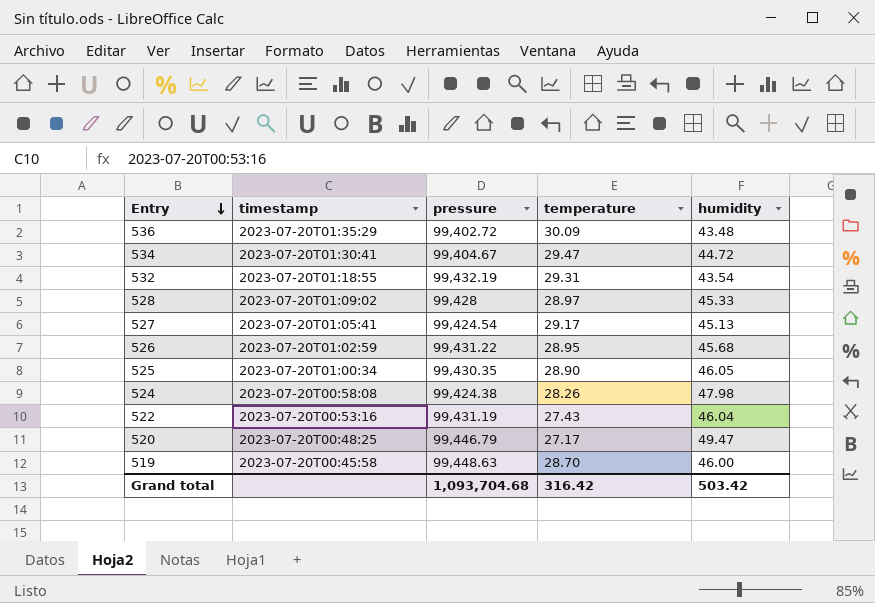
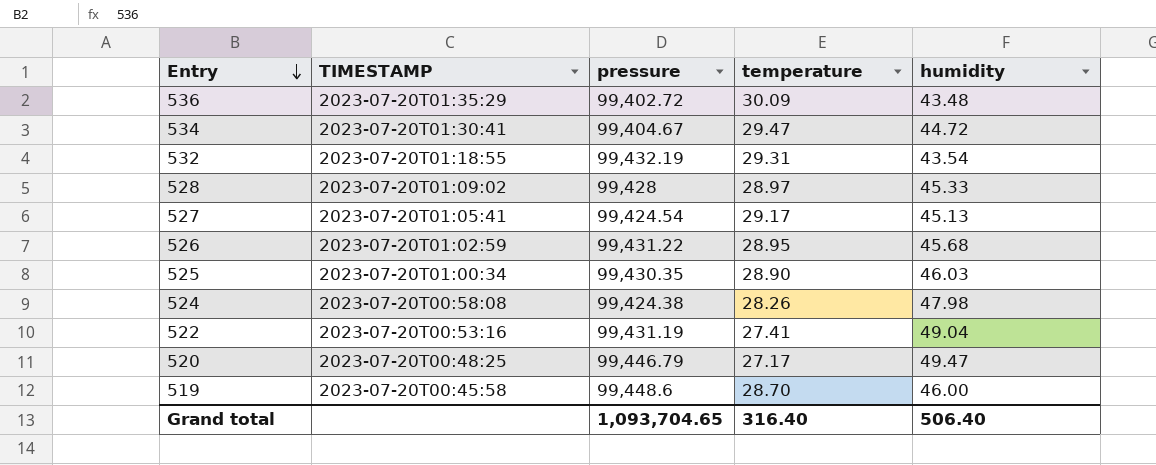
column name: timestamp -> TIMESTAMP
525 | humidity: 46.05 -> 46.03
522 | temperature: 27.43 -> 27.41
522 | humidity: 46.04 -> 49.04
519 | pressure: 99,448.63 -> 99,448.6
Grand total | pressure: 1,093,704.68 -> 1,093,704.65
Grand total | temperature: 316.42 -> 316.40
Grand total | humidity: 503.42 -> 506.40

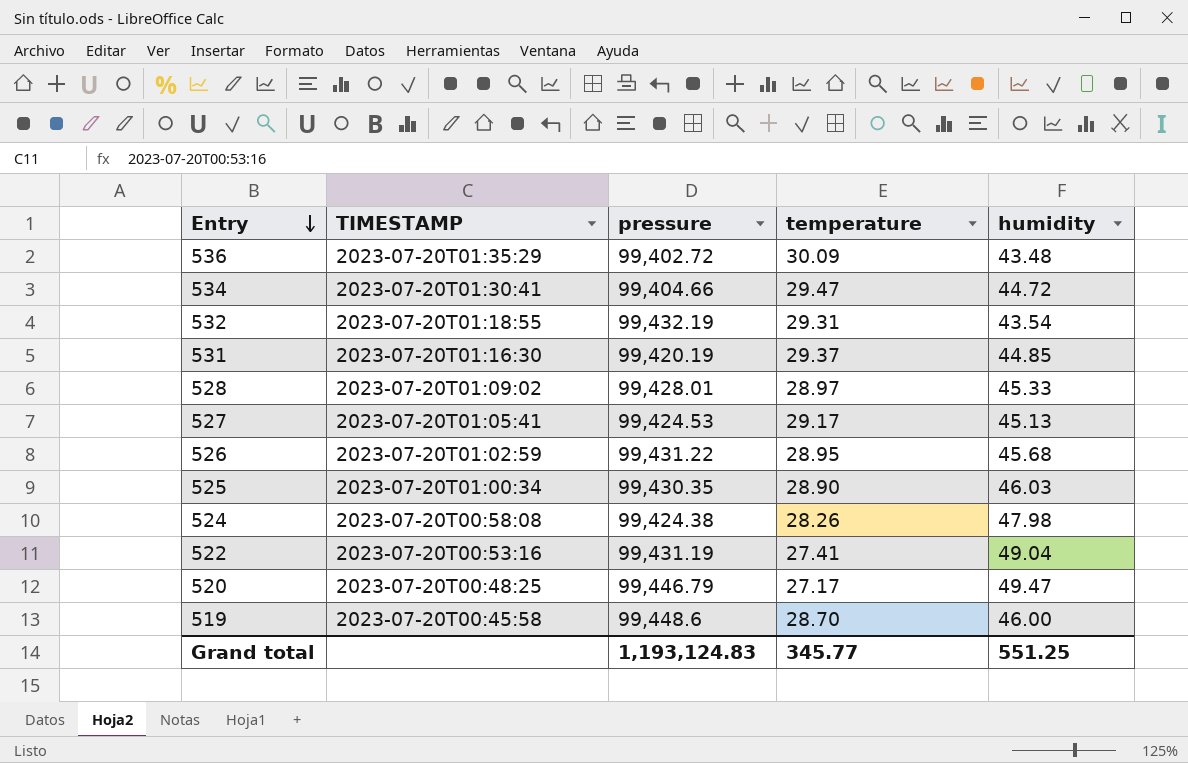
534 | pressure: 99,404.67 -> 99,404.66
row 531: none -> 2023-07-20T01:16:30 | 99,420.19 | 29.37 | 44.85
528 | pressure: 99,428 -> 99,428.01
527 | pressure: 99,424.54 -> 99,424.53
Grand total | pressure: 1,093,704.65 -> 1,193,124.83
Grand total | temperature: 316.40 -> 345.77
Grand total | humidity: 506.40 -> 551.25

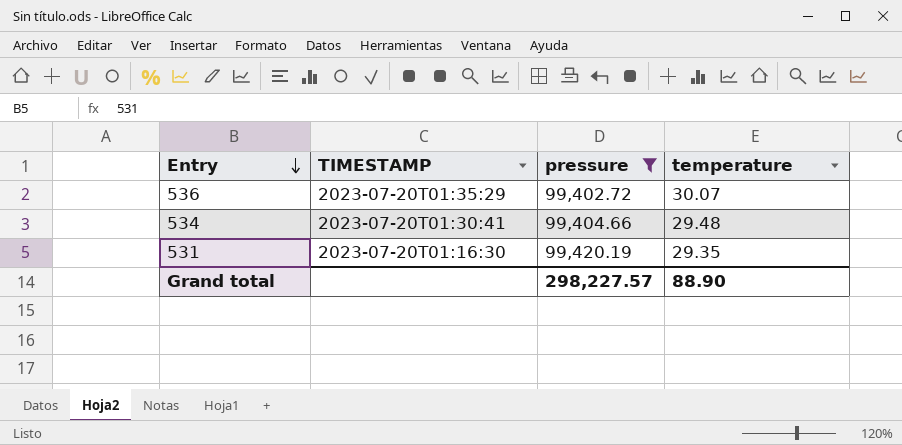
filter: none -> pressure <= 99,420.19
column humidity | position: 5 -> none
536 | temperature: 30.09 -> 30.07
534 | temperature: 29.47 -> 29.48
531 | temperature: 29.37 -> 29.35
Grand total | pressure: 1,193,124.83 -> 298,227.57
Grand total | temperature: 345.77 -> 88.90

